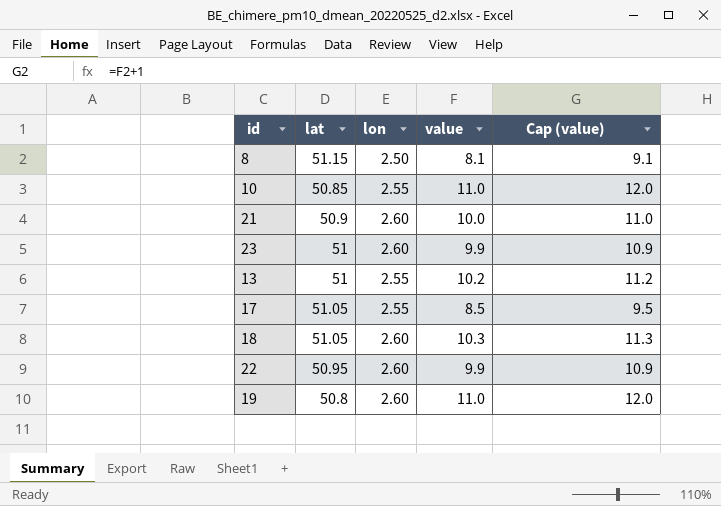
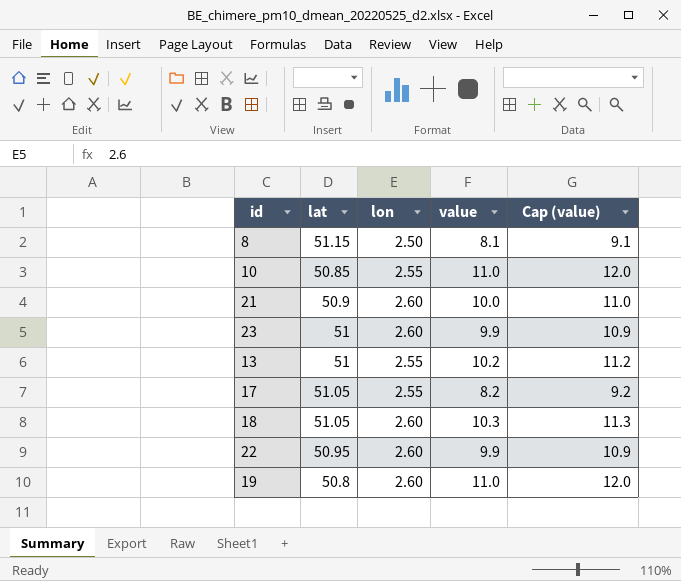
17 | value: 8.5 -> 8.2
17 | Cap (value): 9.5 -> 9.2

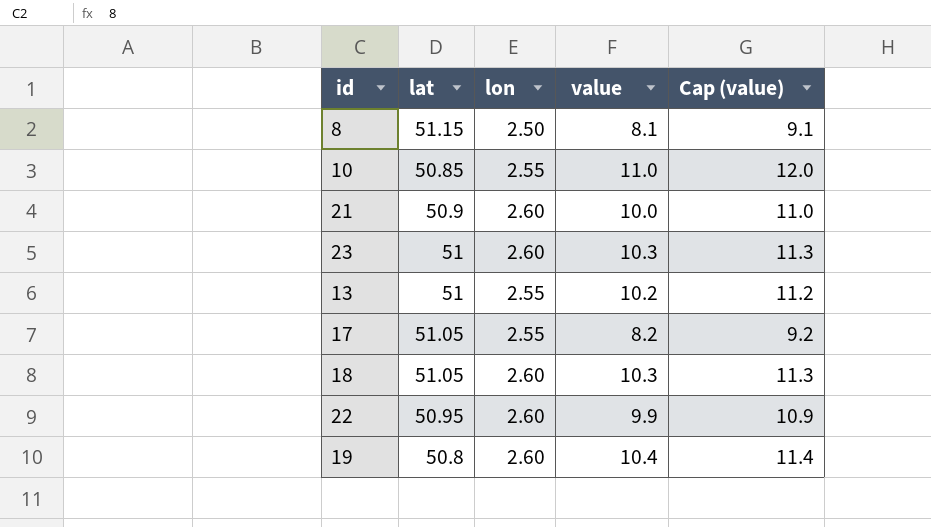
23 | value: 9.9 -> 10.3
23 | Cap (value): 10.9 -> 11.3
19 | value: 11.0 -> 10.4
19 | Cap (value): 12.0 -> 11.4

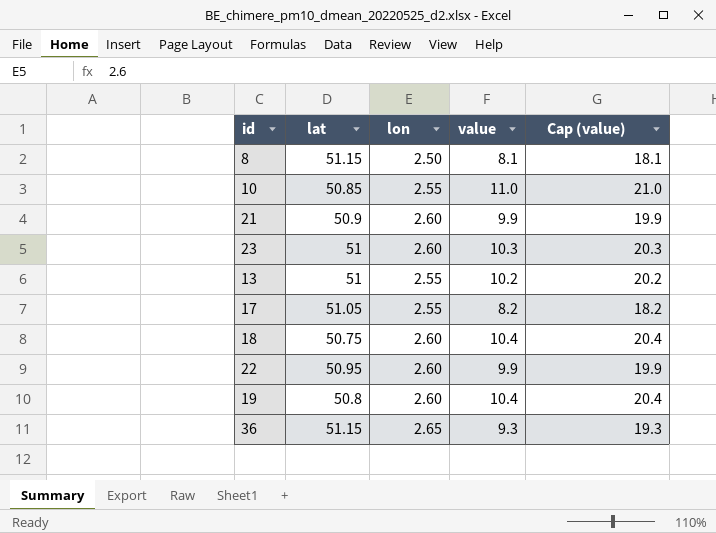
column Cap (value) | formula: [value] + 1 -> [value] + 10
21 | value: 10.0 -> 9.9
18 | lat: 51.05 -> 50.75
18 | value: 10.3 -> 10.4
row 36: none -> 51.15 | 2.65 | 9.3 | 19.3

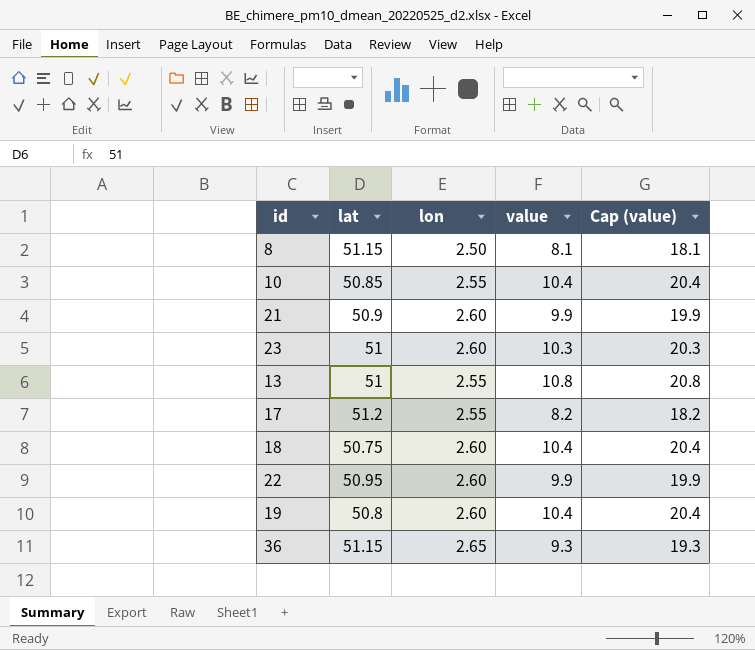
10 | value: 11.0 -> 10.4
10 | Cap (value): 21.0 -> 20.4
13 | value: 10.2 -> 10.8
13 | Cap (value): 20.2 -> 20.8
17 | lat: 51.05 -> 51.2

